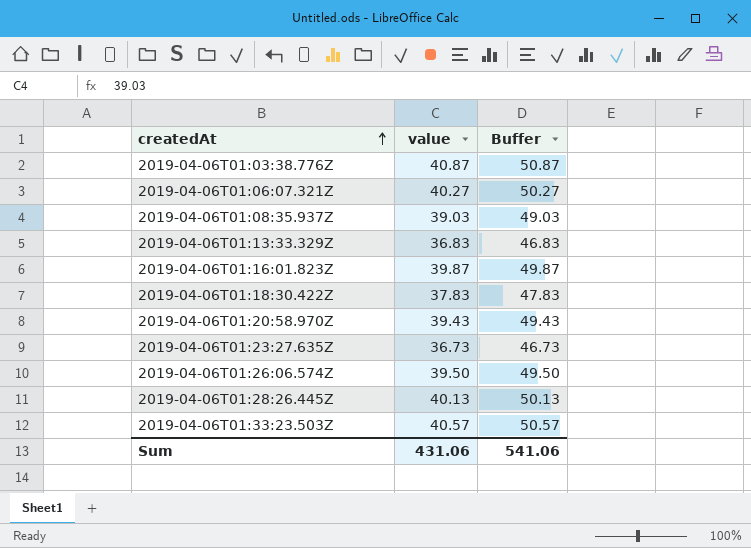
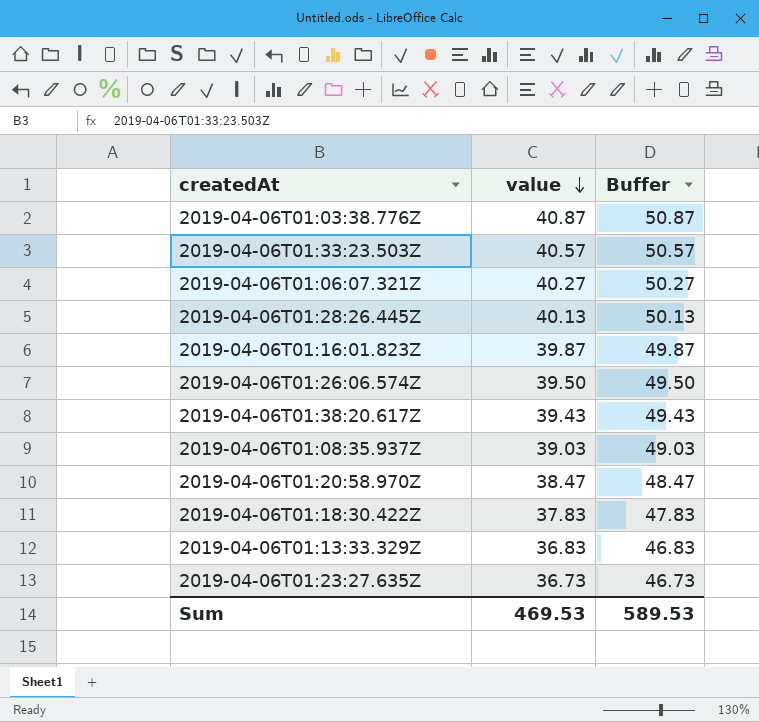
row order: createdAt ascending -> value descending
row 2019-04-06T01:38:20.617Z: none -> 39.43 | 49.43
2019-04-06T01:20:58.970Z | value: 39.43 -> 38.47
2019-04-06T01:20:58.970Z | Buffer: 49.43 -> 48.47
Sum | value: 431.06 -> 469.53
Sum | Buffer: 541.06 -> 589.53

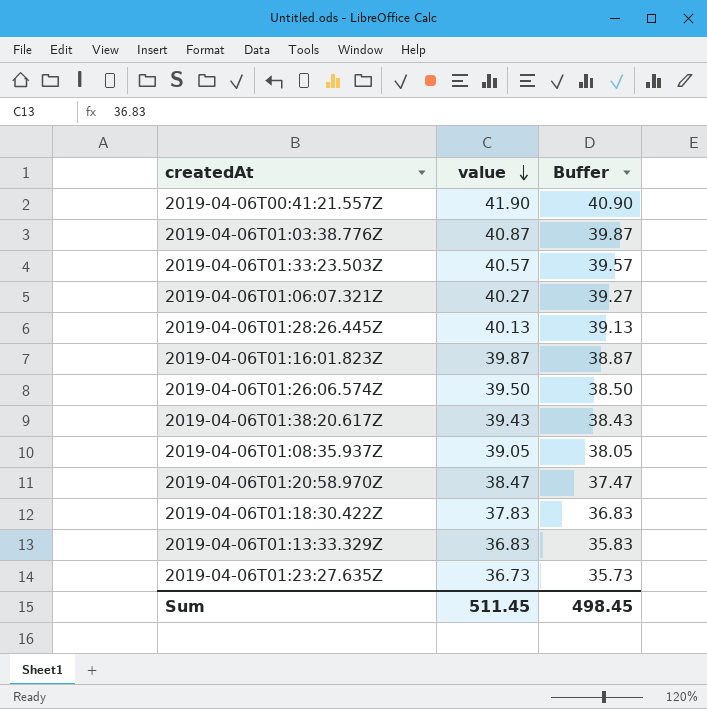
column Buffer | formula: [value] + 10 -> [value] - 1
row 2019-04-06T00:41:21.557Z: none -> 41.90 | 40.90
2019-04-06T01:08:35.937Z | value: 39.03 -> 39.05
Sum | value: 469.53 -> 511.45
Sum | Buffer: 589.53 -> 498.45

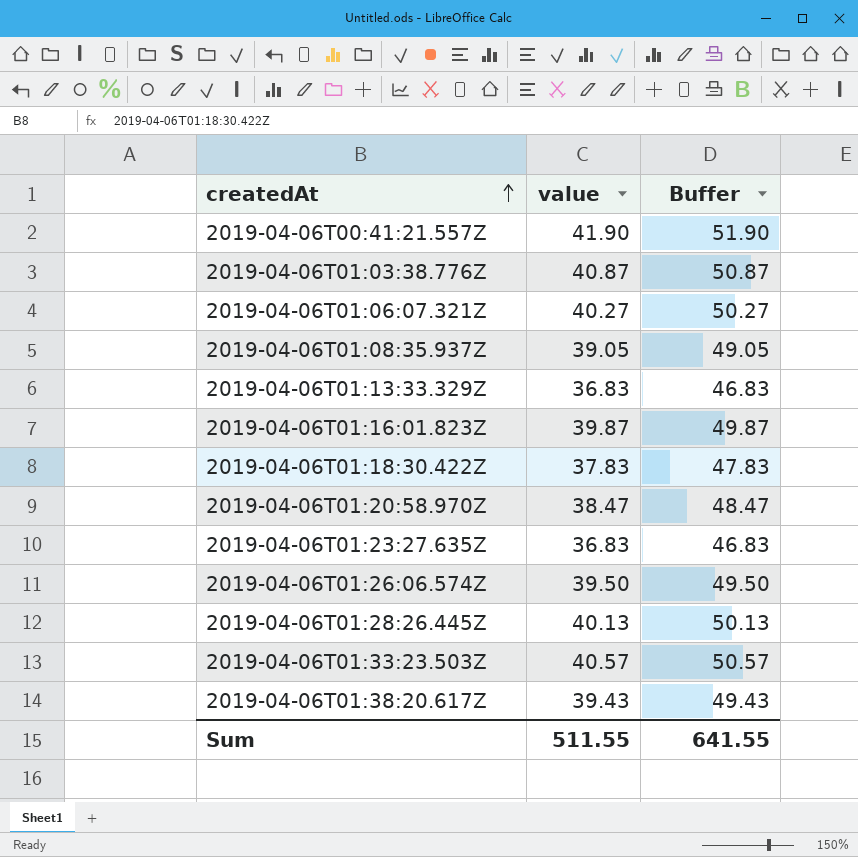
row order: value descending -> createdAt ascending
column Buffer | formula: [value] - 1 -> [value] + 10
2019-04-06T01:23:27.635Z | value: 36.73 -> 36.83
Sum | value: 511.45 -> 511.55
Sum | Buffer: 498.45 -> 641.55

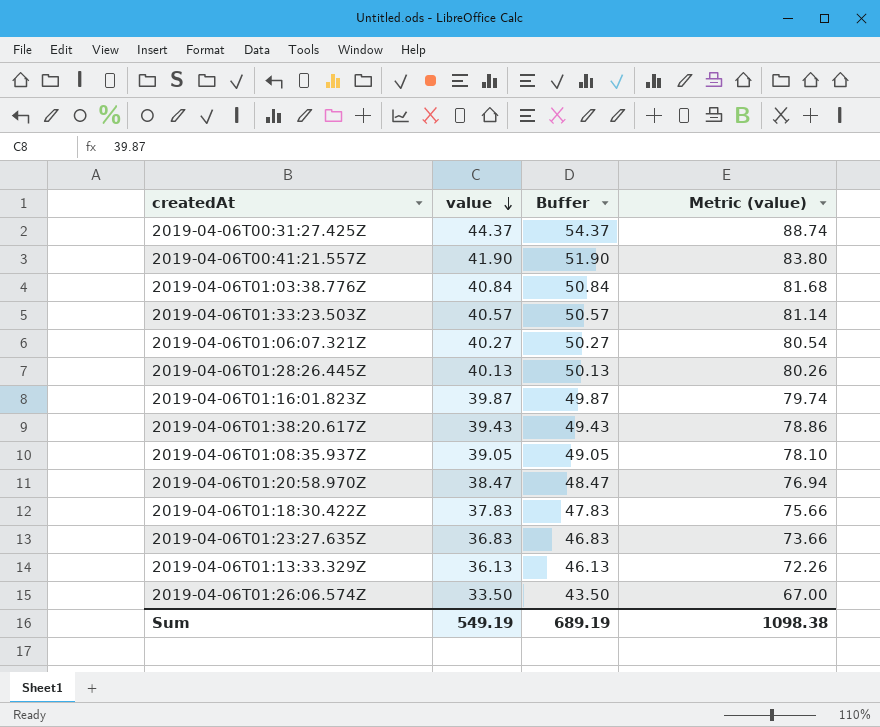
row order: createdAt ascending -> value descending
column Metric (value) | formula: none -> [value] * 2
row 2019-04-06T00:31:27.425Z: none -> 44.37 | 54.37 | 88.74
2019-04-06T01:03:38.776Z | value: 40.87 -> 40.84
2019-04-06T01:03:38.776Z | Buffer: 50.87 -> 50.84
2019-04-06T01:13:33.329Z | value: 36.83 -> 36.13
2019-04-06T01:13:33.329Z | Buffer: 46.83 -> 46.13
2019-04-06T01:26:06.574Z | value: 39.50 -> 33.50
2019-04-06T01:26:06.574Z | Buffer: 49.50 -> 43.50
Sum | value: 511.55 -> 549.19
Sum | Buffer: 641.55 -> 689.19

